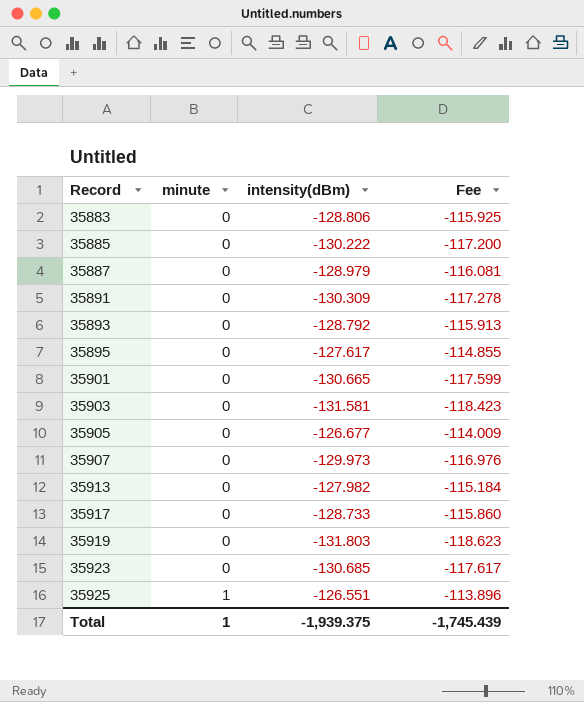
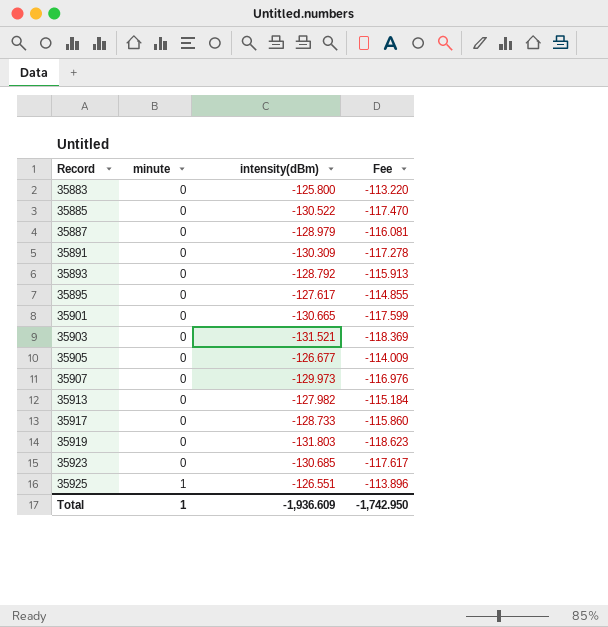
35883 | intensity(dBm): -128.806 -> -125.800
35883 | Fee: -115.925 -> -113.220
35885 | intensity(dBm): -130.222 -> -130.522
35885 | Fee: -117.200 -> -117.470
35903 | intensity(dBm): -131.581 -> -131.521
35903 | Fee: -118.423 -> -118.369
Total | intensity(dBm): -1,939.375 -> -1,936.609
Total | Fee: -1,745.439 -> -1,742.950

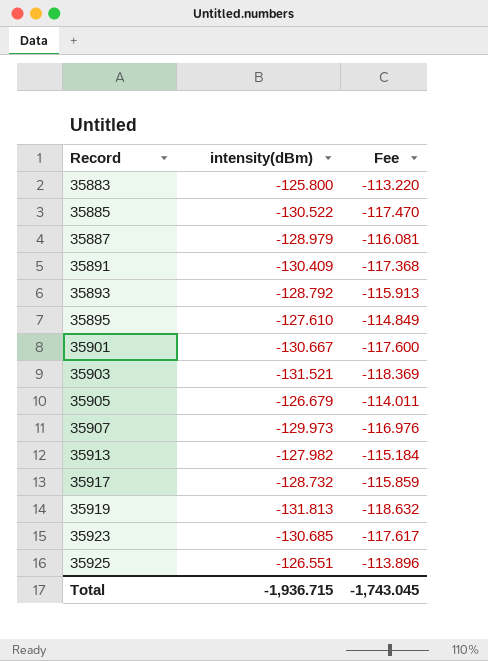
column minute | position: 2 -> none
35891 | intensity(dBm): -130.309 -> -130.409
35891 | Fee: -117.278 -> -117.368
35895 | intensity(dBm): -127.617 -> -127.610
35895 | Fee: -114.855 -> -114.849
35901 | intensity(dBm): -130.665 -> -130.667
35901 | Fee: -117.599 -> -117.600
35905 | intensity(dBm): -126.677 -> -126.679
35905 | Fee: -114.009 -> -114.011
35917 | intensity(dBm): -128.733 -> -128.732
35917 | Fee: -115.860 -> -115.859
35919 | intensity(dBm): -131.803 -> -131.813
35919 | Fee: -118.623 -> -118.632
Total | intensity(dBm): -1,936.609 -> -1,936.715
Total | Fee: -1,742.950 -> -1,743.045

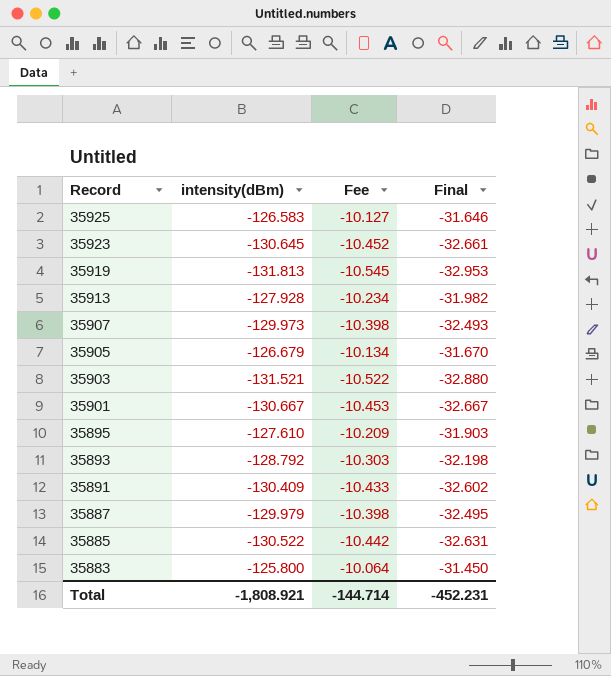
row order: Record ascending -> Record descending
column Fee | formula: [intensity(dBm)] * 0.9 -> [intensity(dBm)] * 0.08
column Final | formula: none -> [intensity(dBm)] * 0.25
row 35917: -128.732 | -115.859 -> none
35925 | intensity(dBm): -126.551 -> -126.583
35923 | intensity(dBm): -130.685 -> -130.645
35913 | intensity(dBm): -127.982 -> -127.928
35887 | intensity(dBm): -128.979 -> -129.979
Total | intensity(dBm): -1,936.715 -> -1,808.921
Total | Fee: -1,743.045 -> -144.714

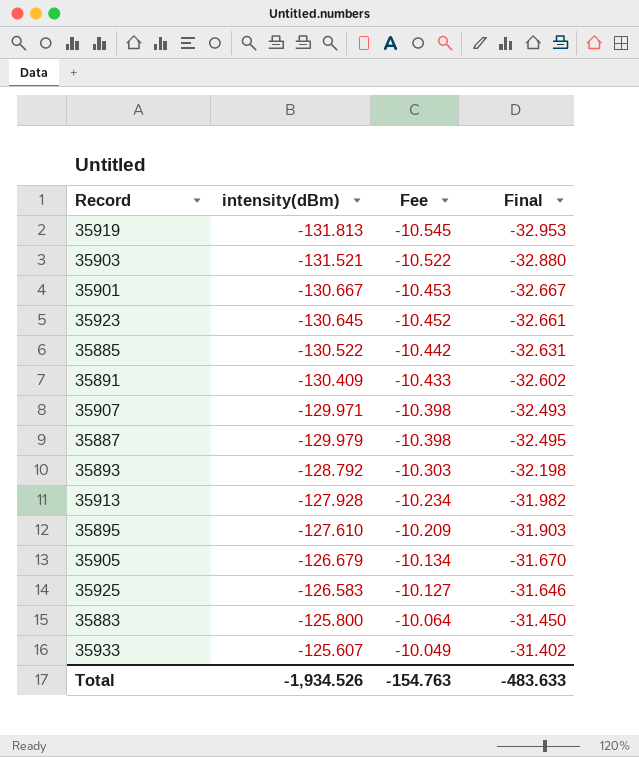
row order: Record descending -> Fee ascending
35907 | intensity(dBm): -129.973 -> -129.971
row 35933: none -> -125.607 | -10.049 | -31.402
Total | intensity(dBm): -1,808.921 -> -1,934.526
Total | Fee: -144.714 -> -154.763
Total | Final: -452.231 -> -483.633

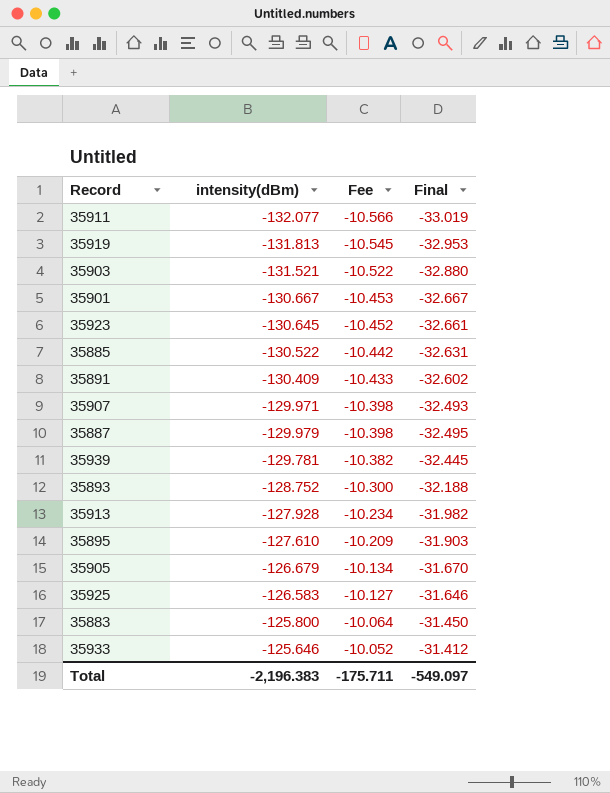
row 35911: none -> -132.077 | -10.566 | -33.019
row 35939: none -> -129.781 | -10.382 | -32.445
35893 | intensity(dBm): -128.792 -> -128.752
35893 | Fee: -10.303 -> -10.300
35893 | Final: -32.198 -> -32.188
35933 | intensity(dBm): -125.607 -> -125.646
35933 | Fee: -10.049 -> -10.052
35933 | Final: -31.402 -> -31.412
Total | intensity(dBm): -1,934.526 -> -2,196.383
Total | Fee: -154.763 -> -175.711
Total | Final: -483.633 -> -549.097

